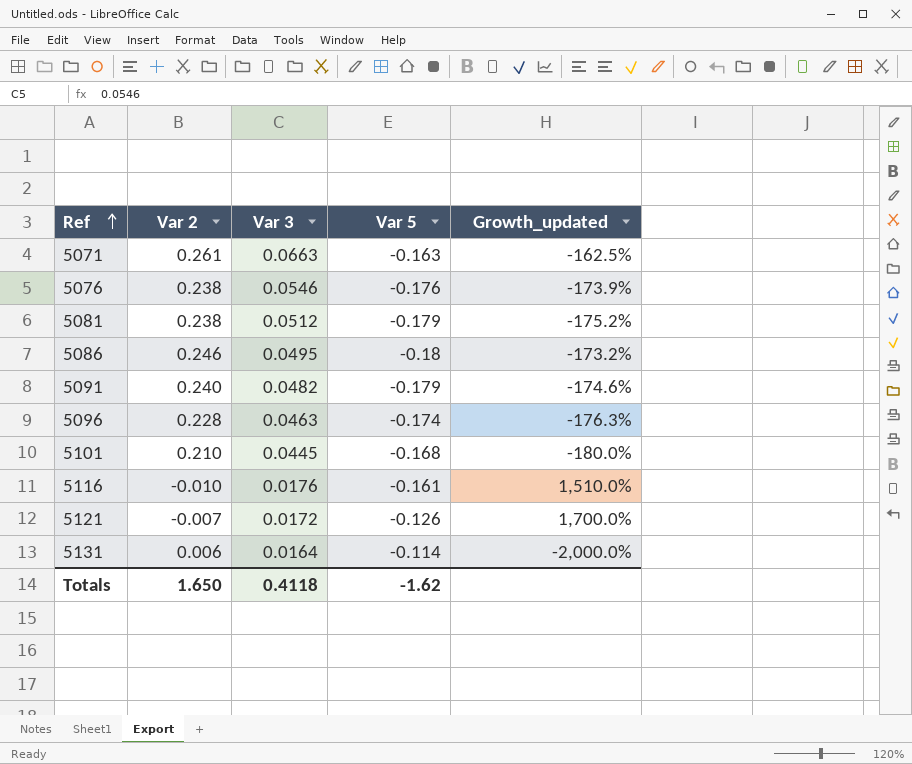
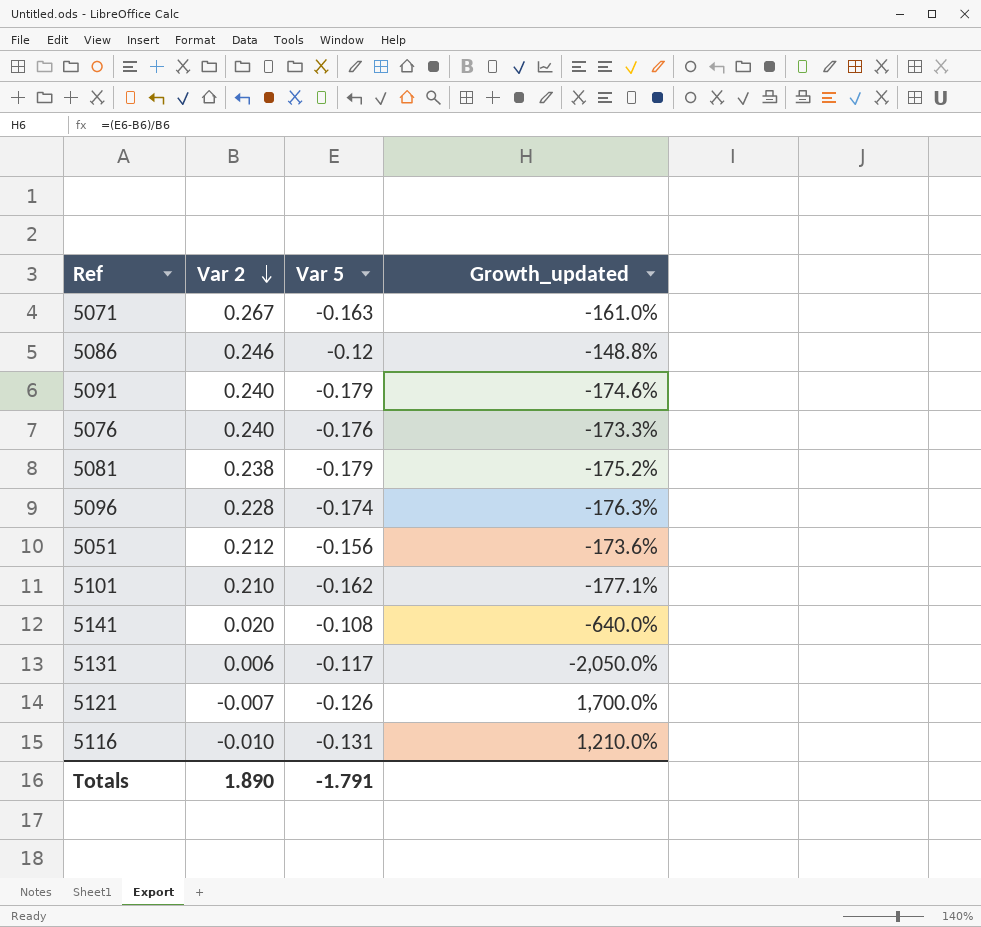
row order: Ref ascending -> Var 2 descending
column Var 3 | position: 3 -> none
5071 | Var 2: 0.261 -> 0.267
5071 | Growth_updated: -162.5% -> -161.0%
5086 | Var 5: -0.18 -> -0.12
5086 | Growth_updated: -173.2% -> -148.8%
5076 | Var 2: 0.238 -> 0.240
5076 | Growth_updated: -173.9% -> -173.3%
row 5051: none -> 0.212 | -0.156 | -173.6%
5101 | Var 5: -0.168 -> -0.162
5101 | Growth_updated: -180.0% -> -177.1%
row 5141: none -> 0.020 | -0.108 | -640.0%
5131 | Var 5: -0.114 -> -0.117
5131 | Growth_updated: -2,000.0% -> -2,050.0%
5116 | Var 5: -0.161 -> -0.131
5116 | Growth_updated: 1,510.0% -> 1,210.0%
Totals | Var 2: 1.650 -> 1.890
Totals | Var 5: -1.62 -> -1.791

